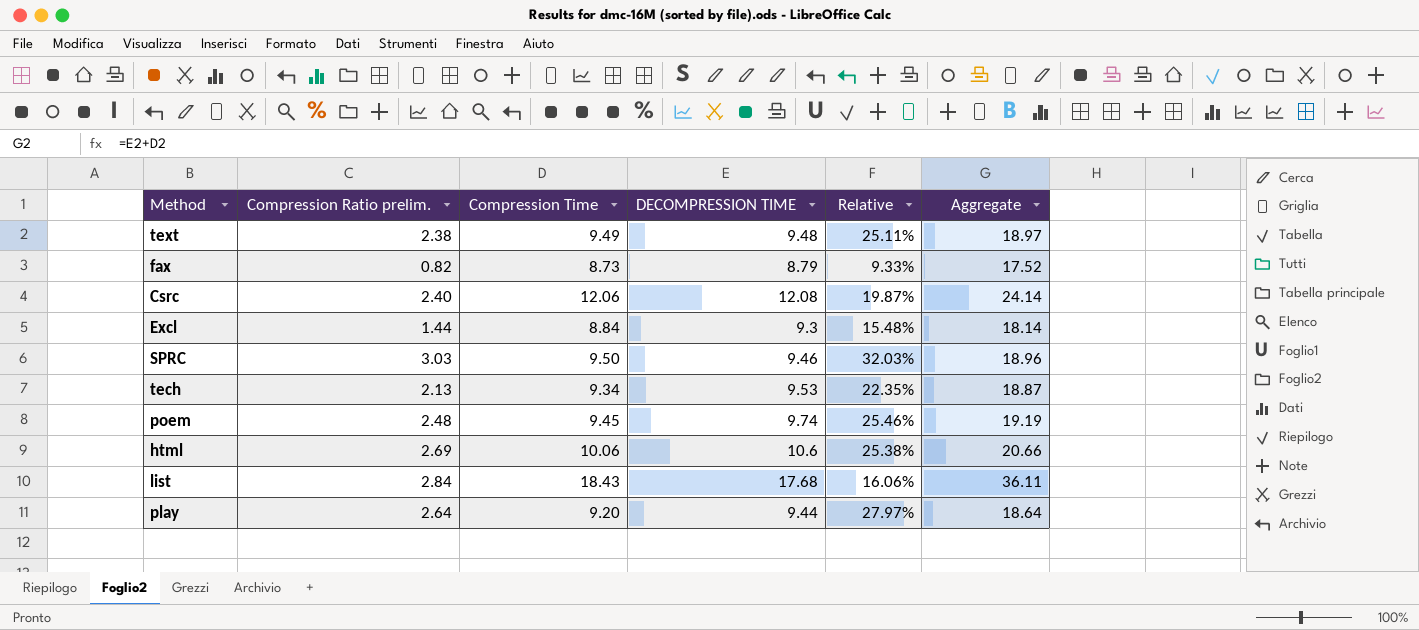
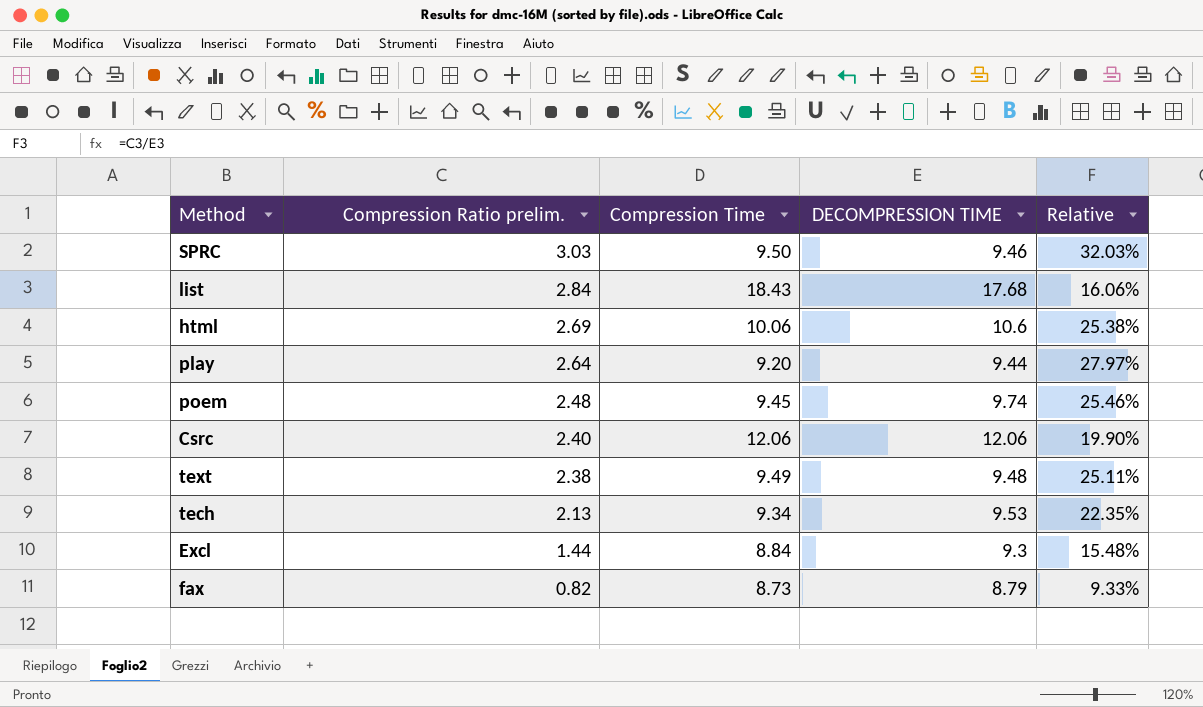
row order: none -> Compression Ratio prelim. descending
column Aggregate | formula: [Compression Time] + [DECOMPRESSION TIME] -> none
Csrc | DECOMPRESSION TIME: 12.08 -> 12.06
Csrc | Relative: 19.87% -> 19.90%

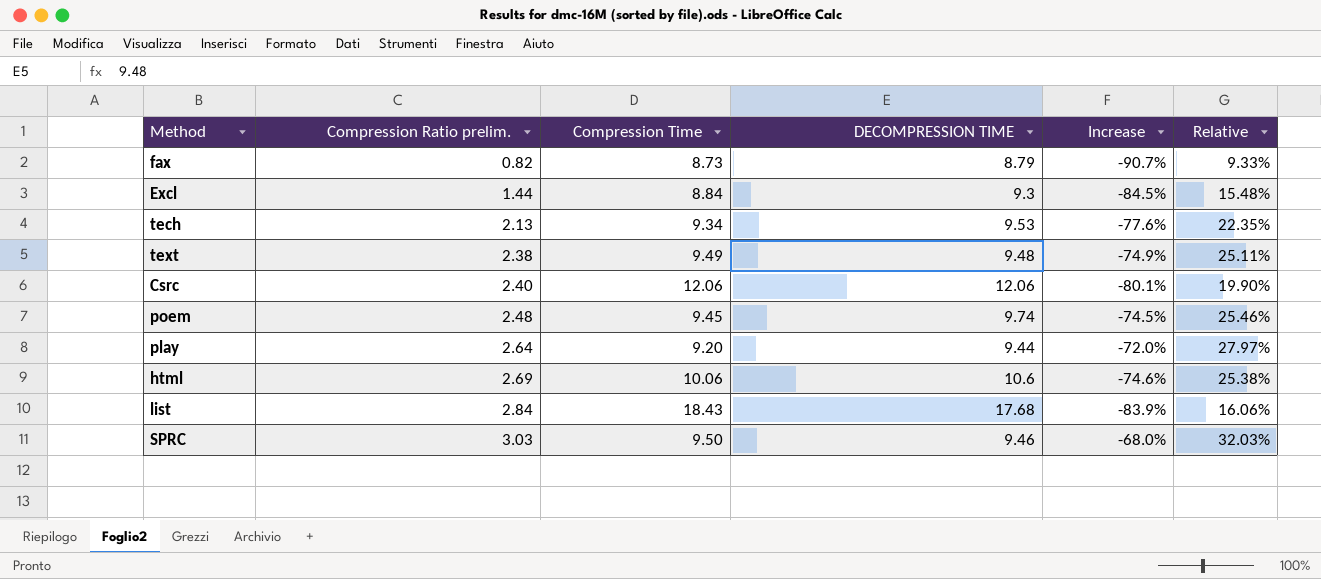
row order: Compression Ratio prelim. descending -> Compression Ratio prelim. ascending
column Increase | formula: none -> ([Compression Ratio prelim.] - [DECOMPRESSION TIME]) / [DECOMPRESSION TIME]

